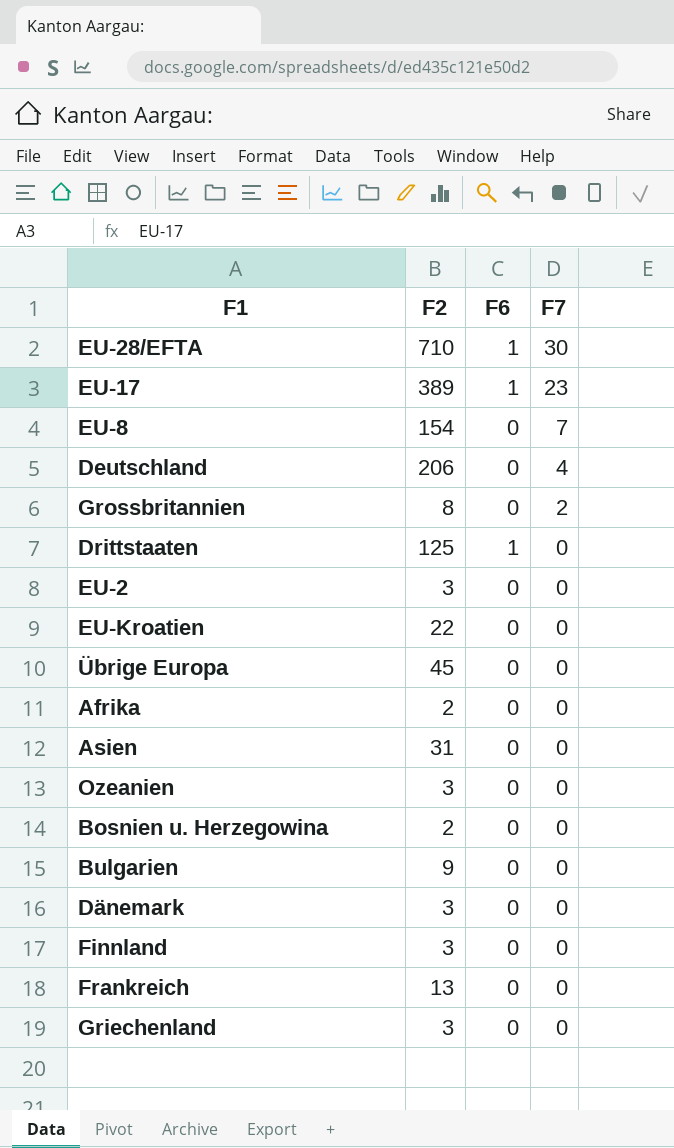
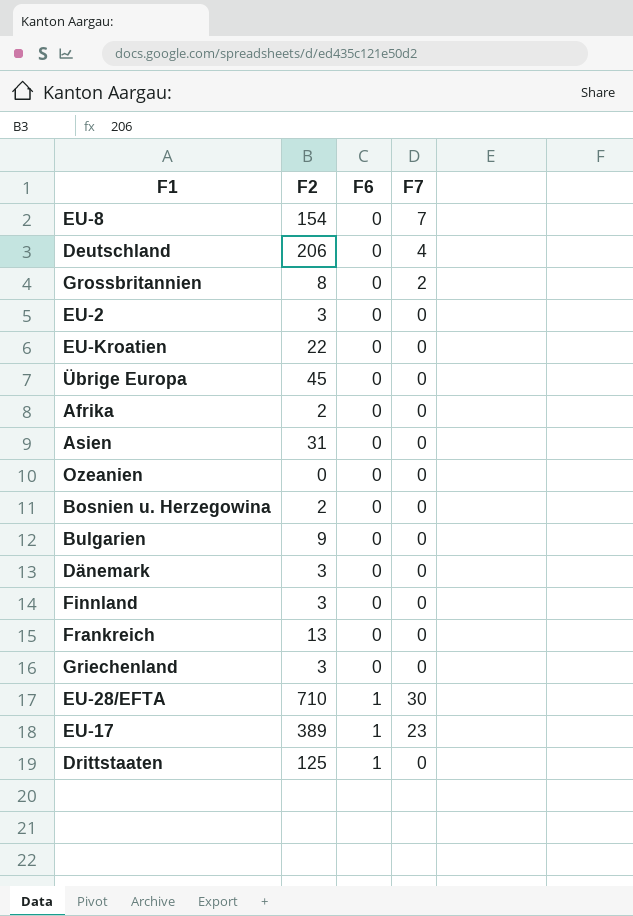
row order: F7 descending -> F6 ascending
Ozeanien | F2: 3 -> 0

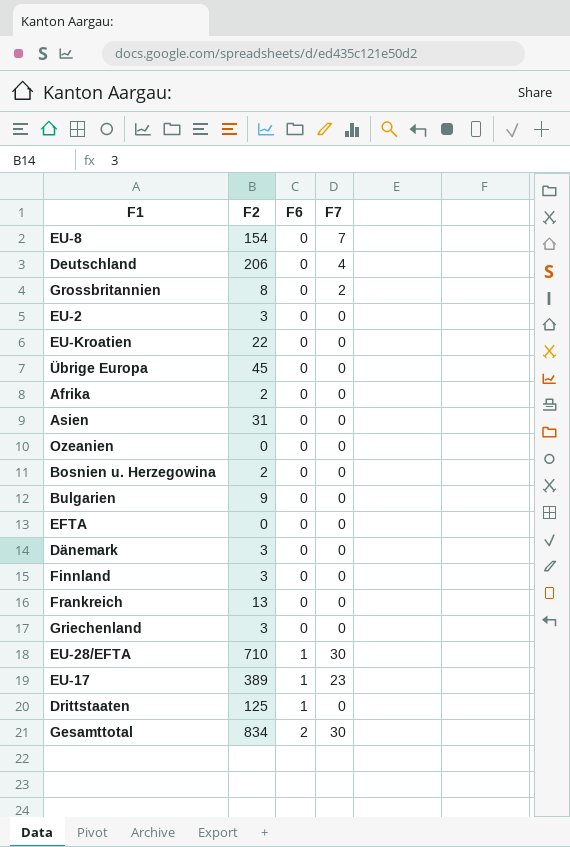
row EFTA: none -> 0 | 0 | 0
row Gesamttotal: none -> 834 | 2 | 30

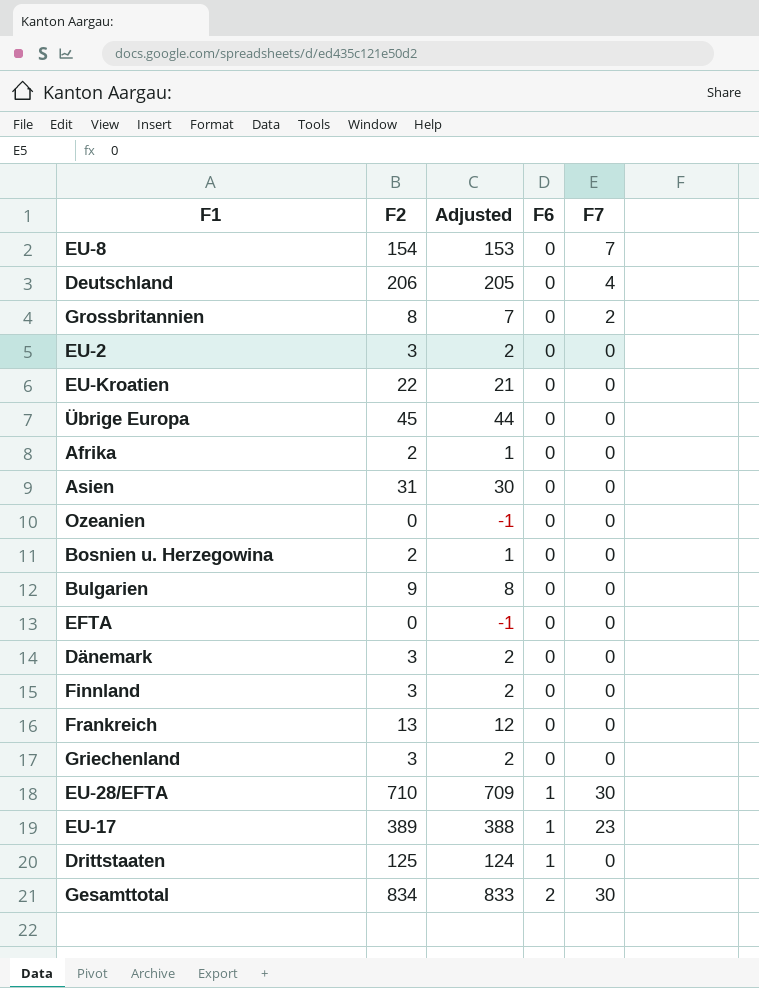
column Adjusted | formula: none -> [F2] - 1

